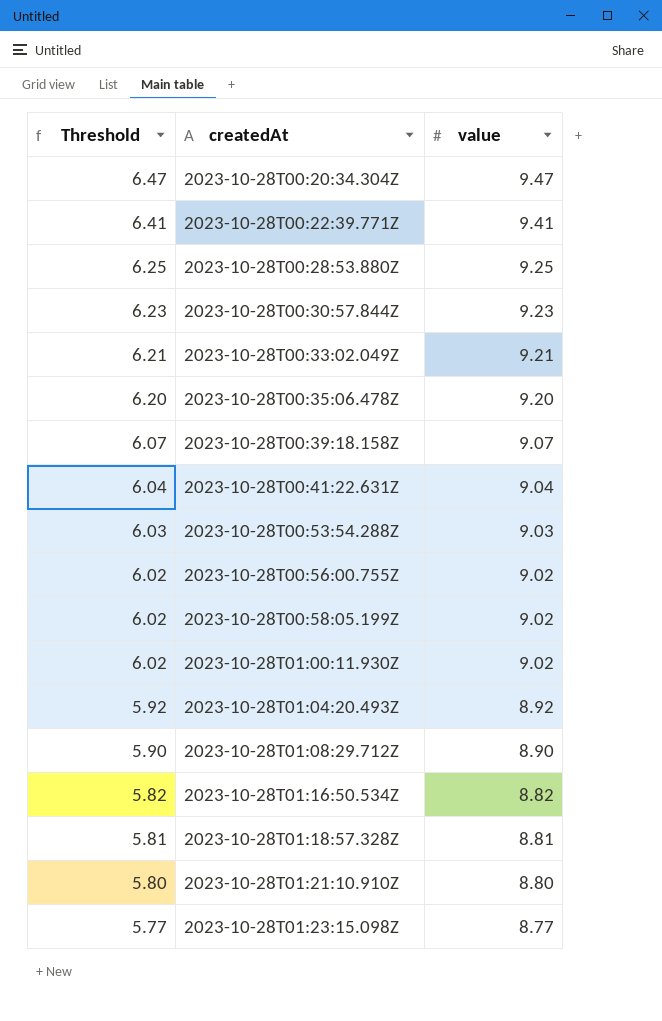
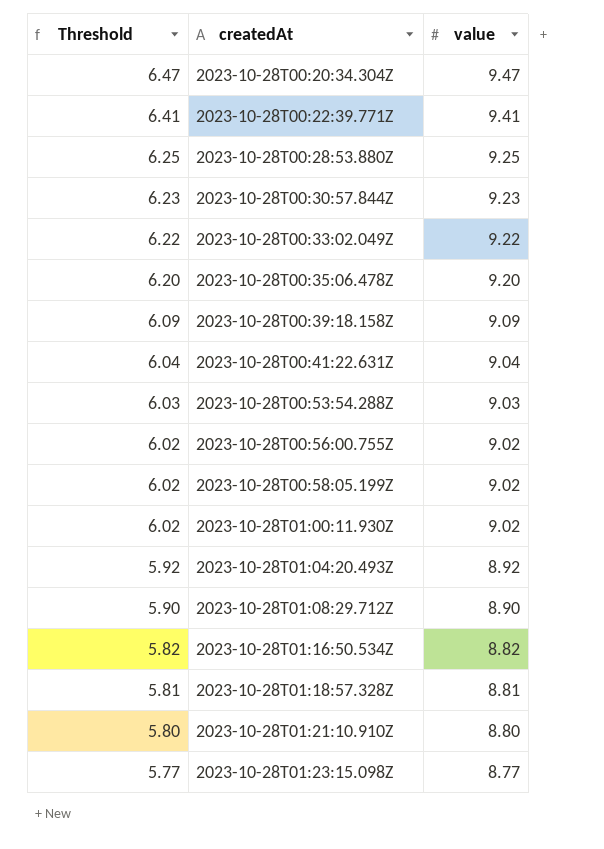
2023-10-28T00:33:02.049Z | Threshold: 6.21 -> 6.22
2023-10-28T00:33:02.049Z | value: 9.21 -> 9.22
2023-10-28T00:39:18.158Z | Threshold: 6.07 -> 6.09
2023-10-28T00:39:18.158Z | value: 9.07 -> 9.09

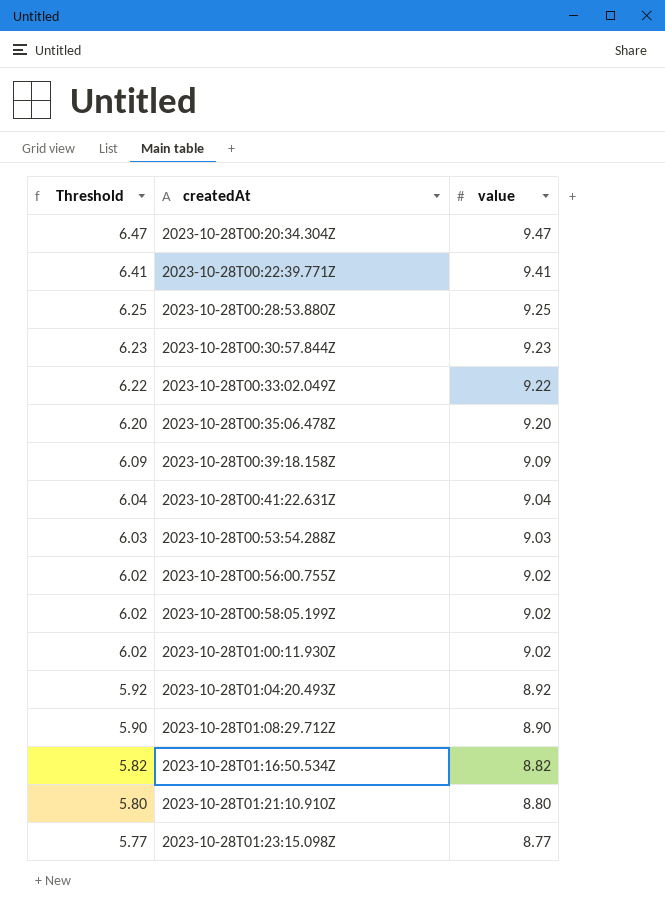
row 2023-10-28T01:18:57.328Z: 5.81 | 8.81 -> none

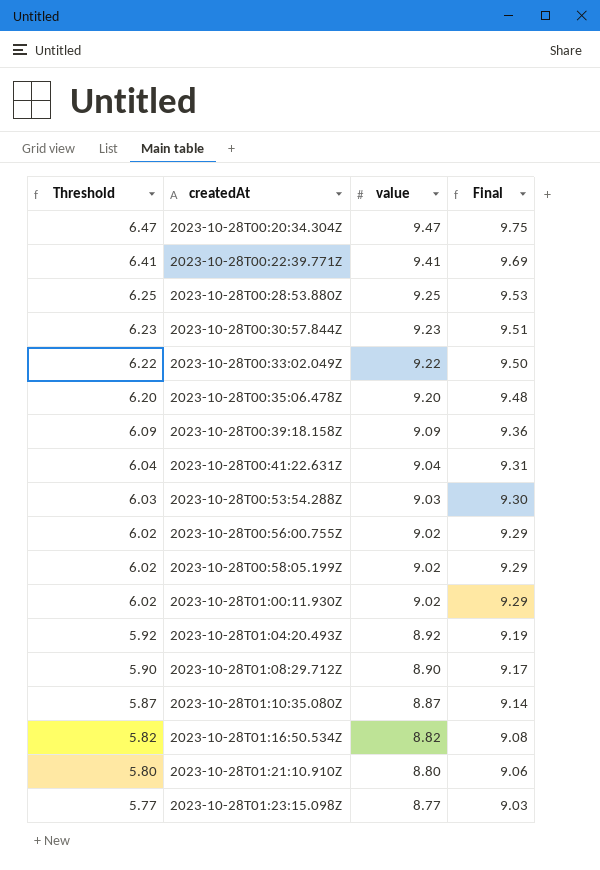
column Final | formula: none -> [value] * 1.03
row 2023-10-28T01:10:35.080Z: none -> 5.87 | 8.87 | 9.14

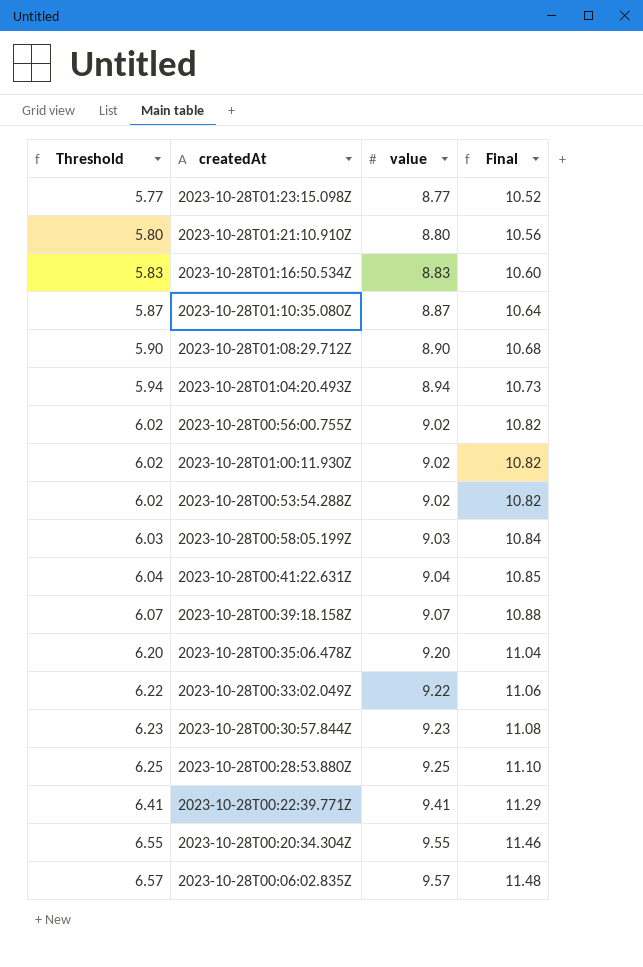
row order: Threshold descending -> Threshold ascending
column Final | formula: [value] * 1.03 -> [value] * 1.2
2023-10-28T01:16:50.534Z | Threshold: 5.82 -> 5.83
2023-10-28T01:16:50.534Z | value: 8.82 -> 8.83
2023-10-28T01:04:20.493Z | Threshold: 5.92 -> 5.94
2023-10-28T01:04:20.493Z | value: 8.92 -> 8.94
2023-10-28T00:53:54.288Z | Threshold: 6.03 -> 6.02
2023-10-28T00:53:54.288Z | value: 9.03 -> 9.02
2023-10-28T00:58:05.199Z | Threshold: 6.02 -> 6.03
2023-10-28T00:58:05.199Z | value: 9.02 -> 9.03
2023-10-28T00:39:18.158Z | Threshold: 6.09 -> 6.07
2023-10-28T00:39:18.158Z | value: 9.09 -> 9.07
2023-10-28T00:20:34.304Z | Threshold: 6.47 -> 6.55
2023-10-28T00:20:34.304Z | value: 9.47 -> 9.55
row 2023-10-28T00:06:02.835Z: none -> 6.57 | 9.57 | 11.48

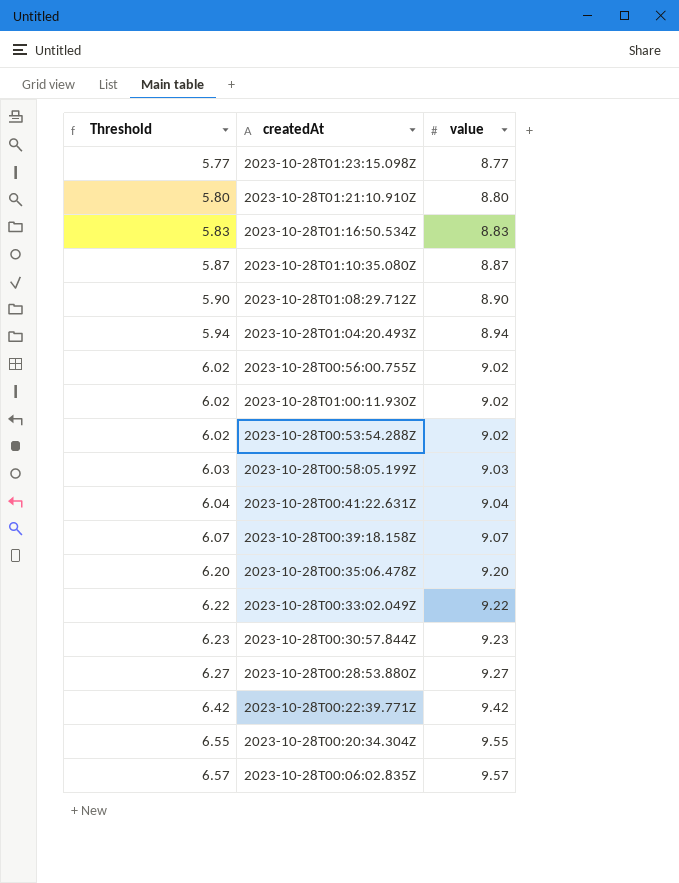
column Final | formula: [value] * 1.2 -> none
2023-10-28T00:28:53.880Z | Threshold: 6.25 -> 6.27
2023-10-28T00:28:53.880Z | value: 9.25 -> 9.27
2023-10-28T00:22:39.771Z | Threshold: 6.41 -> 6.42
2023-10-28T00:22:39.771Z | value: 9.41 -> 9.42

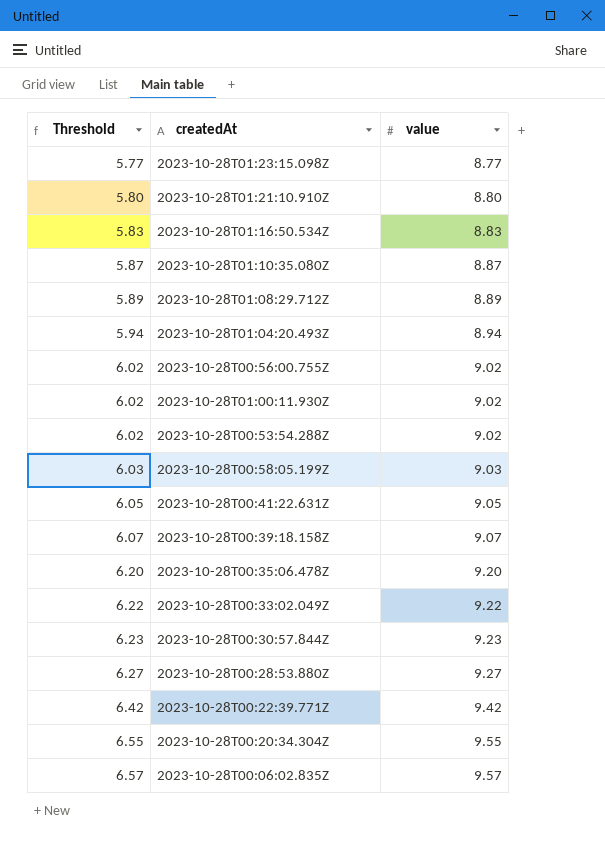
2023-10-28T01:08:29.712Z | Threshold: 5.90 -> 5.89
2023-10-28T01:08:29.712Z | value: 8.90 -> 8.89
2023-10-28T00:41:22.631Z | Threshold: 6.04 -> 6.05
2023-10-28T00:41:22.631Z | value: 9.04 -> 9.05

